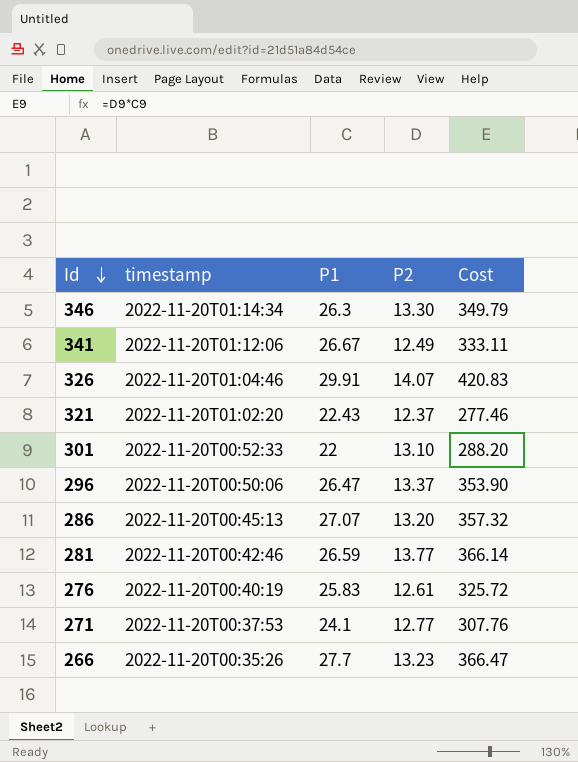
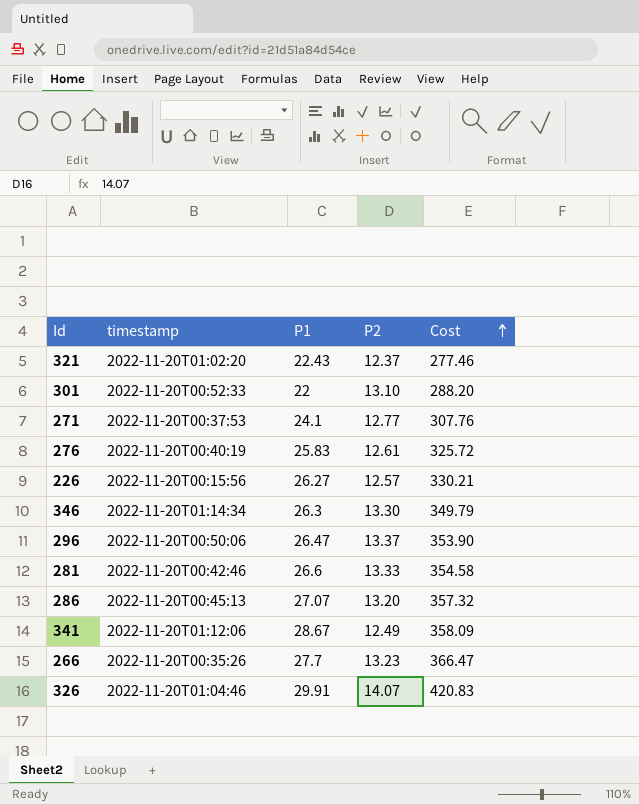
row order: Id descending -> Cost ascending
row 226: none -> 2022-11-20T00:15:56 | 26.27 | 12.57 | 330.21
281 | P1: 26.59 -> 26.6
281 | P2: 13.77 -> 13.33
281 | Cost: 366.14 -> 354.58
341 | P1: 26.67 -> 28.67
341 | Cost: 333.11 -> 358.09

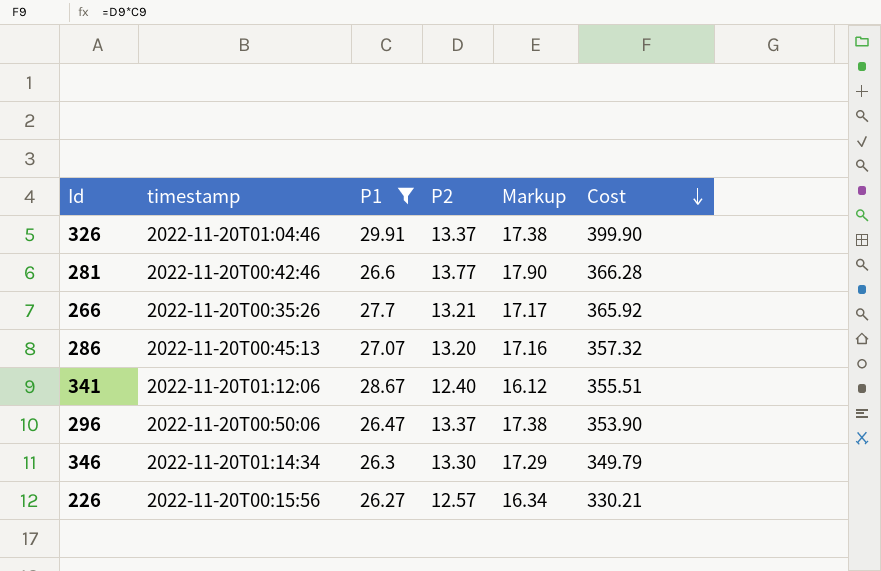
filter: none -> P1 >= 26.27
row order: Cost ascending -> Cost descending
column Markup | formula: none -> [P2] * 1.3
326 | P2: 14.07 -> 13.37
326 | Cost: 420.83 -> 399.90
281 | P2: 13.33 -> 13.77
281 | Cost: 354.58 -> 366.28
266 | P2: 13.23 -> 13.21
266 | Cost: 366.47 -> 365.92
341 | P2: 12.49 -> 12.40
341 | Cost: 358.09 -> 355.51

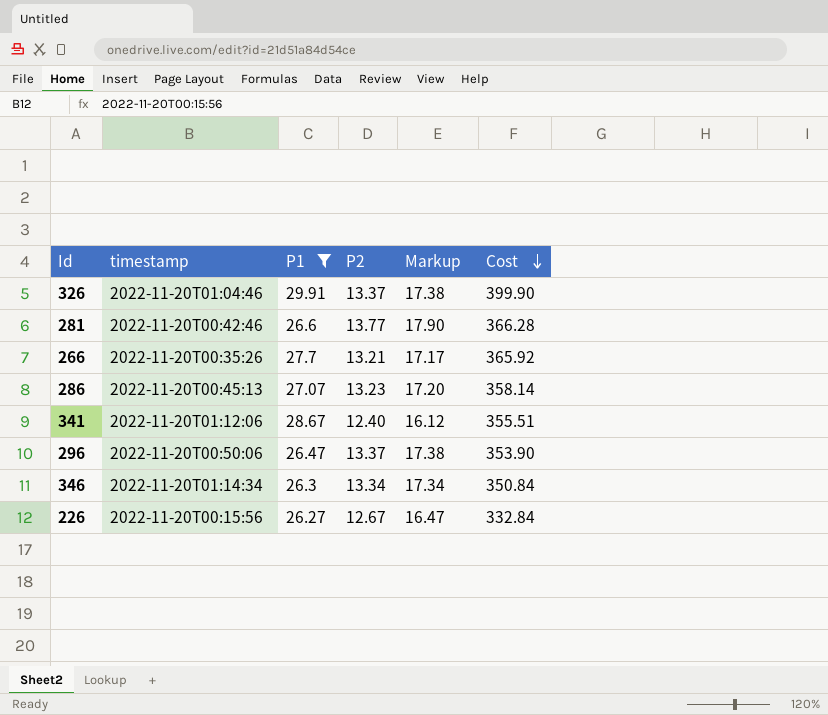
286 | P2: 13.20 -> 13.23
286 | Markup: 17.16 -> 17.20
286 | Cost: 357.32 -> 358.14
346 | P2: 13.30 -> 13.34
346 | Markup: 17.29 -> 17.34
346 | Cost: 349.79 -> 350.84
226 | P2: 12.57 -> 12.67
226 | Markup: 16.34 -> 16.47
226 | Cost: 330.21 -> 332.84

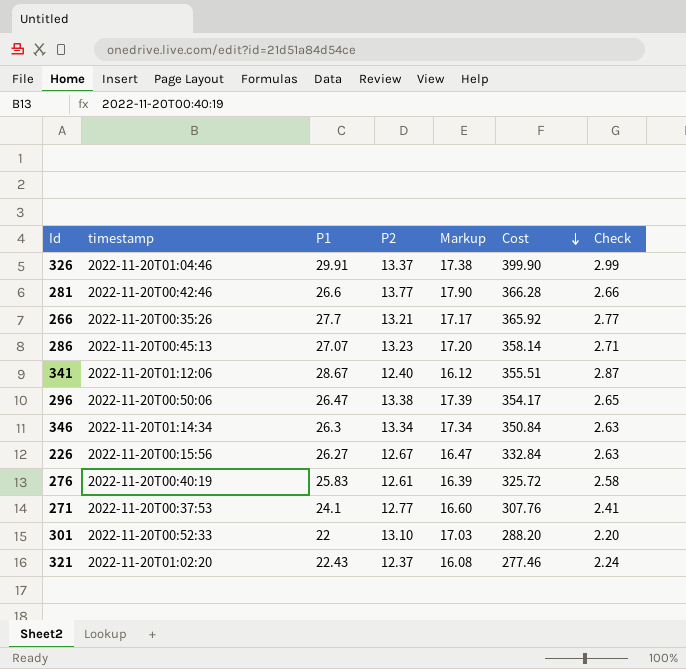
filter: P1 >= 26.27 -> none
column Check | formula: none -> [P1] * 0.1
296 | P2: 13.37 -> 13.38
296 | Markup: 17.38 -> 17.39
296 | Cost: 353.90 -> 354.17

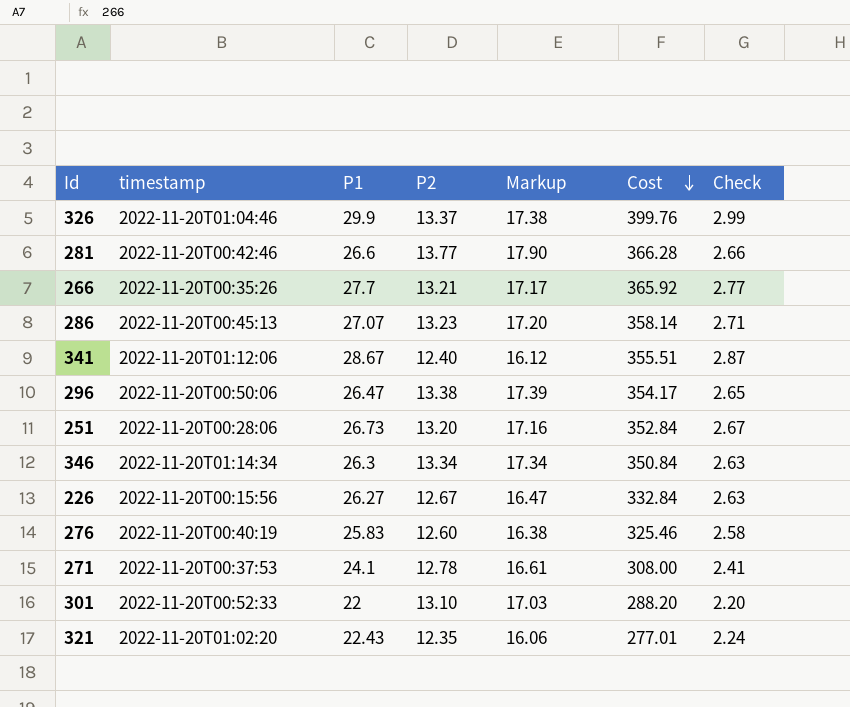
326 | P1: 29.91 -> 29.9
326 | Cost: 399.90 -> 399.76
row 251: none -> 2022-11-20T00:28:06 | 26.73 | 13.20 | 17.16 | 352.84 | 2.67
276 | P2: 12.61 -> 12.60
276 | Markup: 16.39 -> 16.38
276 | Cost: 325.72 -> 325.46
271 | P2: 12.77 -> 12.78
271 | Markup: 16.60 -> 16.61
271 | Cost: 307.76 -> 308.00
321 | P2: 12.37 -> 12.35
321 | Markup: 16.08 -> 16.06
321 | Cost: 277.46 -> 277.01

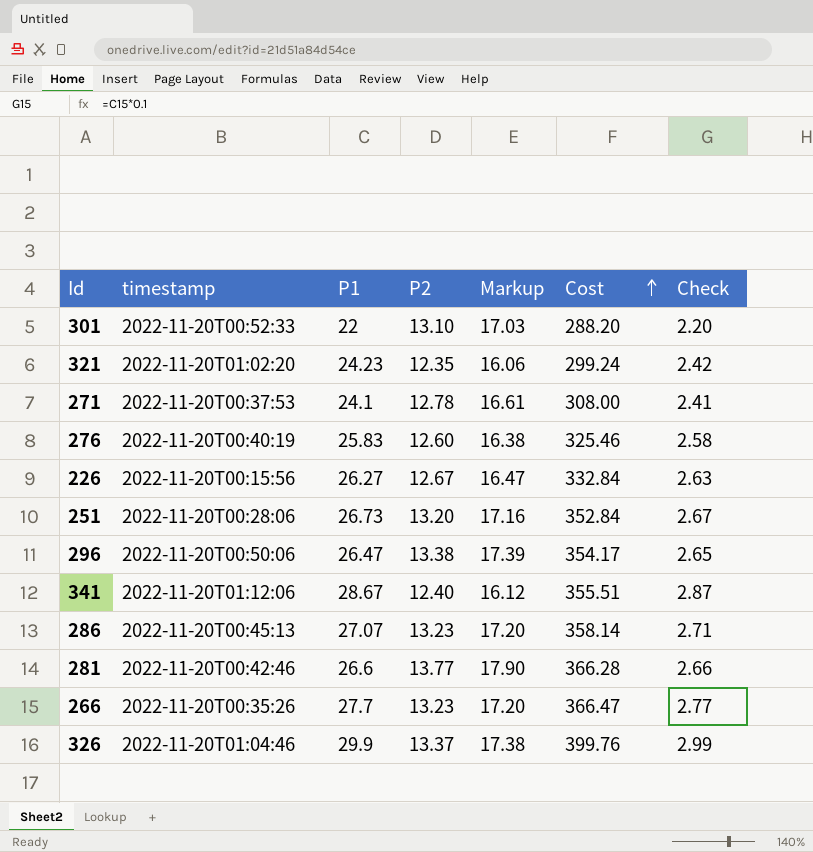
row order: Cost descending -> Cost ascending
row 346: 2022-11-20T01:14:34 | 26.3 | 13.34 | 17.34 | 350.84 | 2.63 -> none
321 | P1: 22.43 -> 24.23
321 | Cost: 277.01 -> 299.24
321 | Check: 2.24 -> 2.42
266 | P2: 13.21 -> 13.23
266 | Markup: 17.17 -> 17.20
266 | Cost: 365.92 -> 366.47

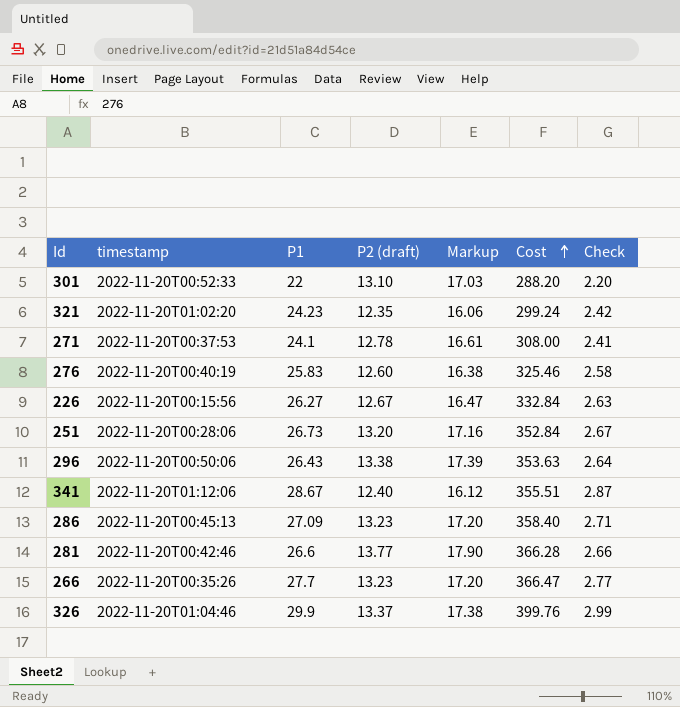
column name: P2 -> P2 (draft)
296 | P1: 26.47 -> 26.43
296 | Cost: 354.17 -> 353.63
296 | Check: 2.65 -> 2.64
286 | P1: 27.07 -> 27.09
286 | Cost: 358.14 -> 358.40

